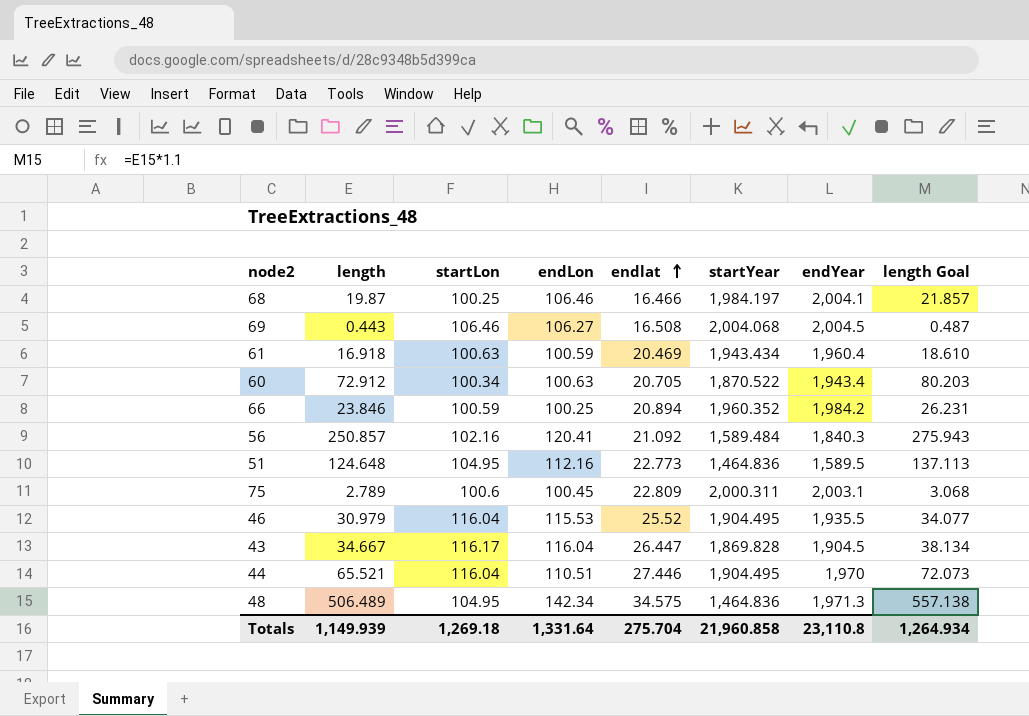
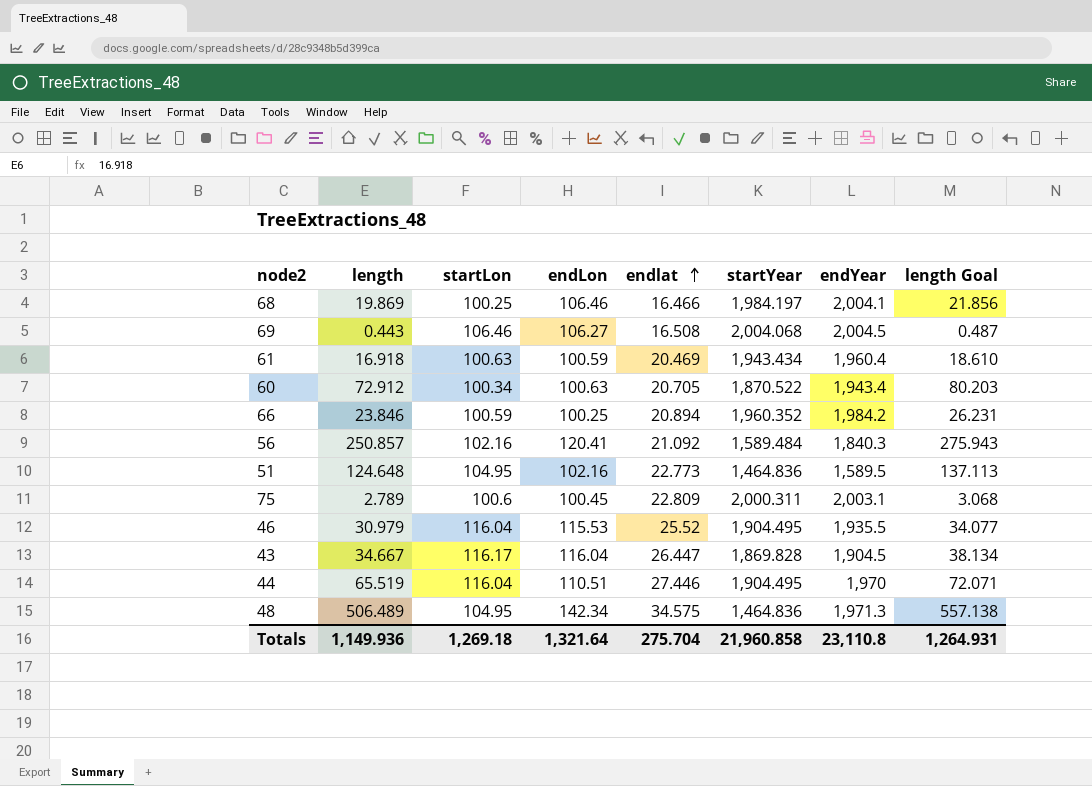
68 | length: 19.87 -> 19.869
68 | length Goal: 21.857 -> 21.856
51 | endLon: 112.16 -> 102.16
44 | length: 65.521 -> 65.519
44 | length Goal: 72.073 -> 72.071
Totals | length: 1,149.939 -> 1,149.936
Totals | endLon: 1,331.64 -> 1,321.64
Totals | length Goal: 1,264.934 -> 1,264.931

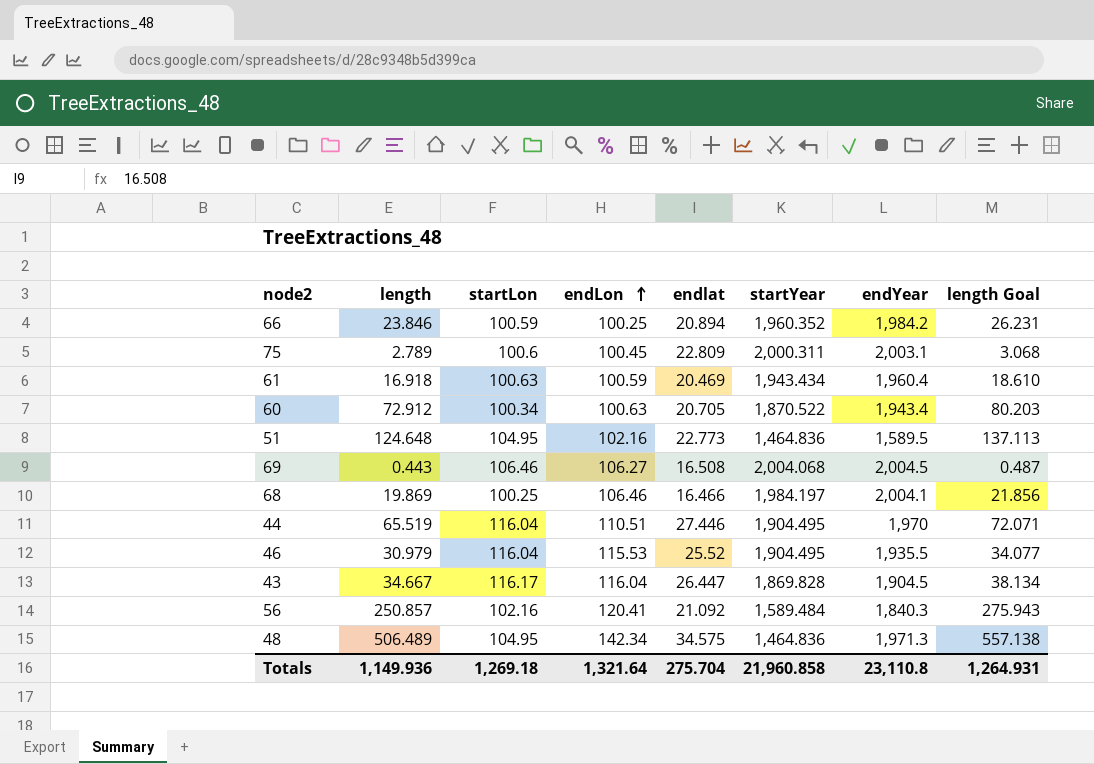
row order: endlat ascending -> endLon ascending

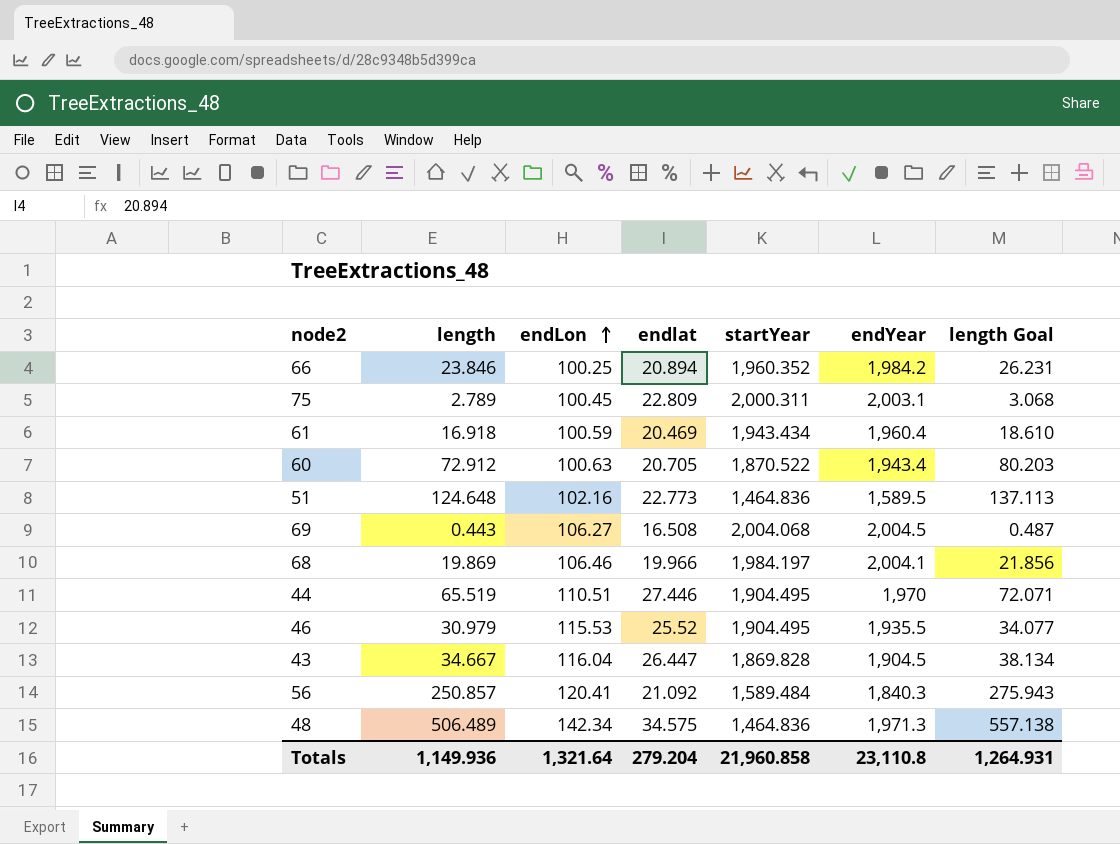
column startLon | position: 3 -> none
68 | endlat: 16.466 -> 19.966
Totals | endlat: 275.704 -> 279.204

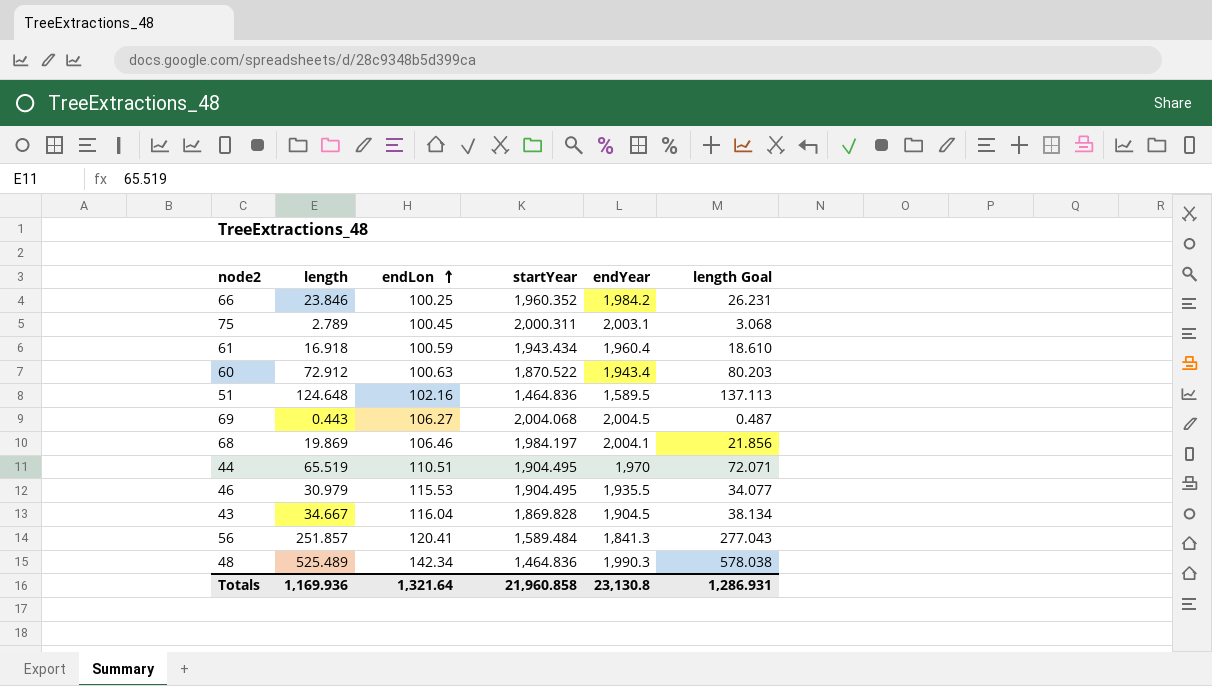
column endlat | position: 4 -> none
56 | length: 250.857 -> 251.857
56 | endYear: 1,840.3 -> 1,841.3
56 | length Goal: 275.943 -> 277.043
48 | length: 506.489 -> 525.489
48 | endYear: 1,971.3 -> 1,990.3
48 | length Goal: 557.138 -> 578.038
Totals | length: 1,149.936 -> 1,169.936
Totals | endYear: 23,110.8 -> 23,130.8
Totals | length Goal: 1,264.931 -> 1,286.931

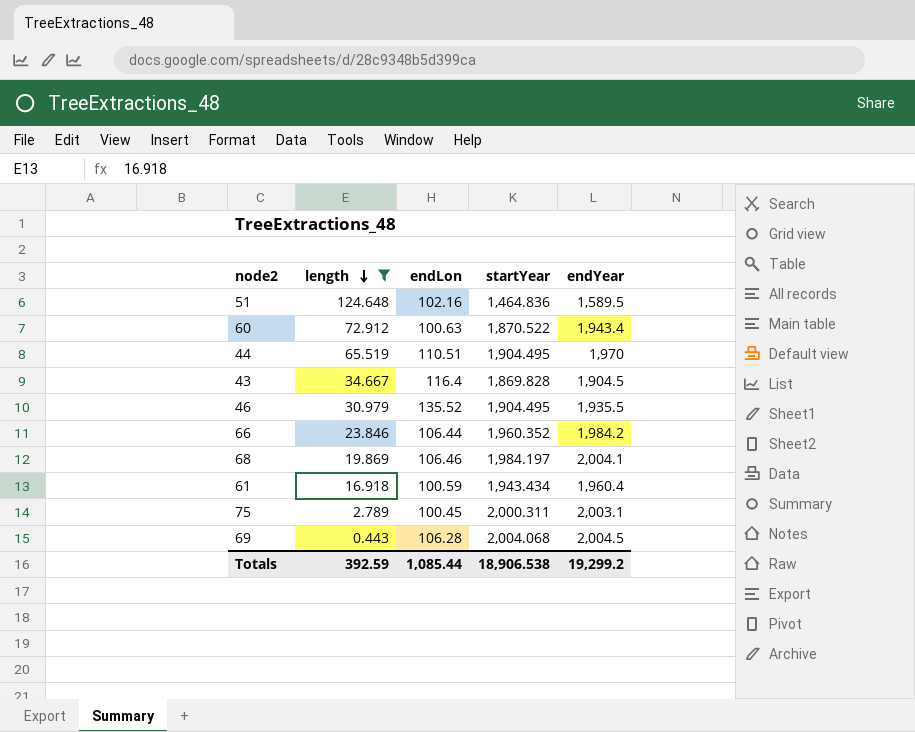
filter: none -> length <= 124.648
row order: endLon ascending -> length descending
column length Goal | formula: [length] * 1.1 -> none
43 | endLon: 116.04 -> 116.4
46 | endLon: 115.53 -> 135.52
66 | endLon: 100.25 -> 106.44
69 | endLon: 106.27 -> 106.28
Totals | length: 1,169.936 -> 392.59
Totals | endLon: 1,321.64 -> 1,085.44
Totals | startYear: 21,960.858 -> 18,906.538
Totals | endYear: 23,130.8 -> 19,299.2

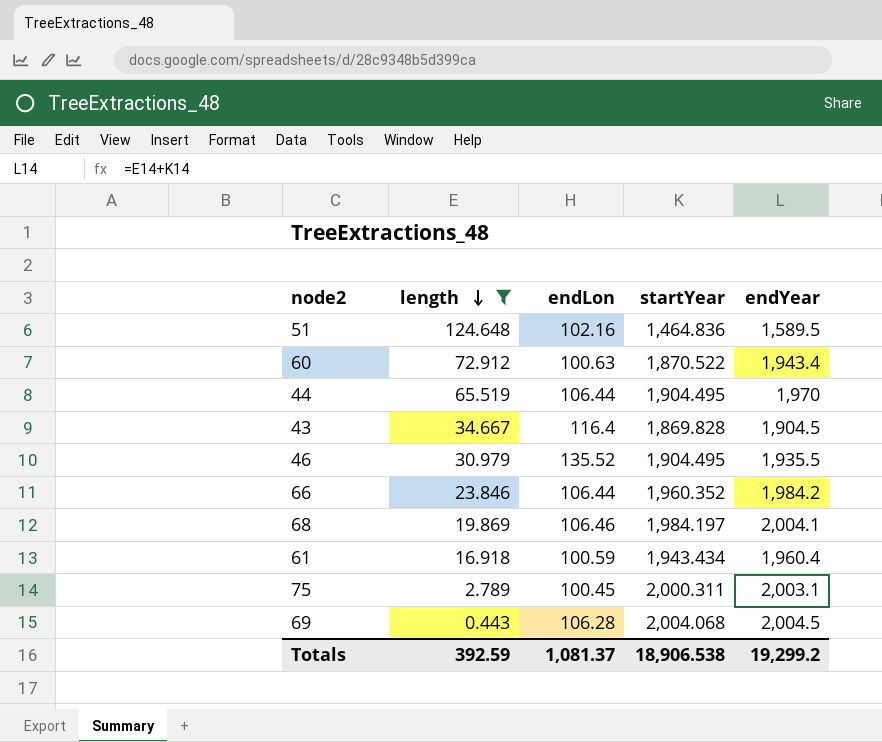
44 | endLon: 110.51 -> 106.44
Totals | endLon: 1,085.44 -> 1,081.37

